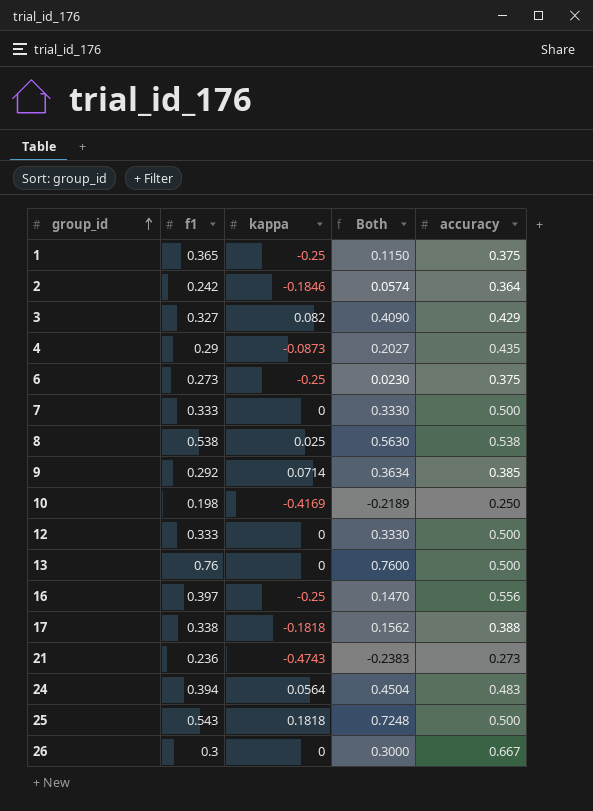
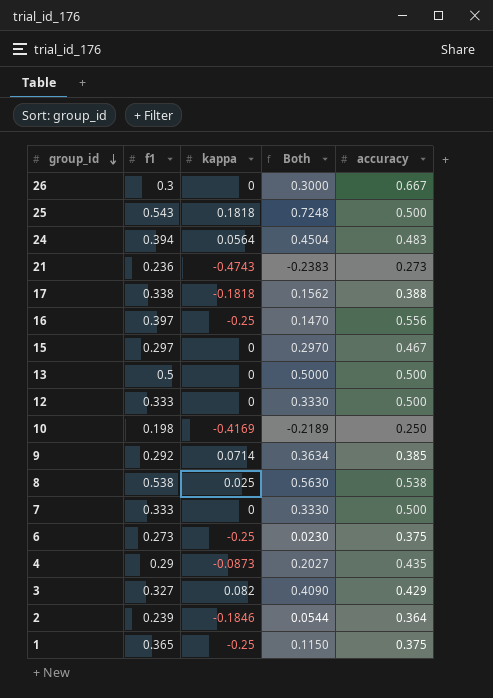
row order: group_id ascending -> group_id descending
row 15: none -> 0.297 | 0 | 0.2970 | 0.467
13 | f1: 0.76 -> 0.5
13 | Both: 0.7600 -> 0.5000
2 | f1: 0.242 -> 0.239
2 | Both: 0.0574 -> 0.0544

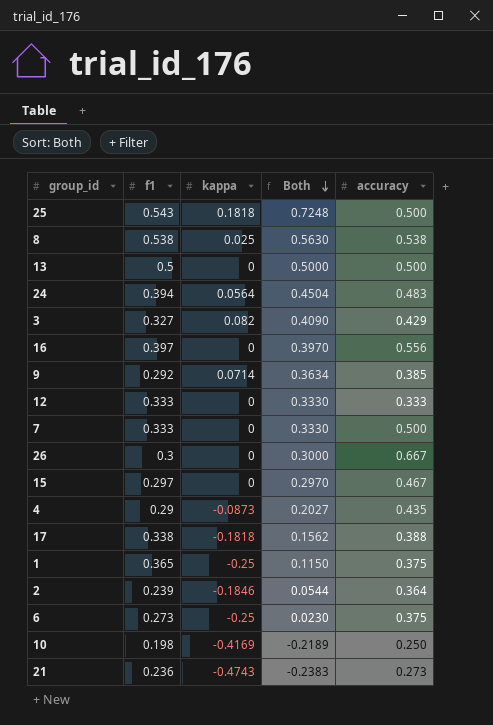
row order: group_id descending -> Both descending
16 | kappa: -0.25 -> 0
16 | Both: 0.1470 -> 0.3970
12 | accuracy: 0.500 -> 0.333

